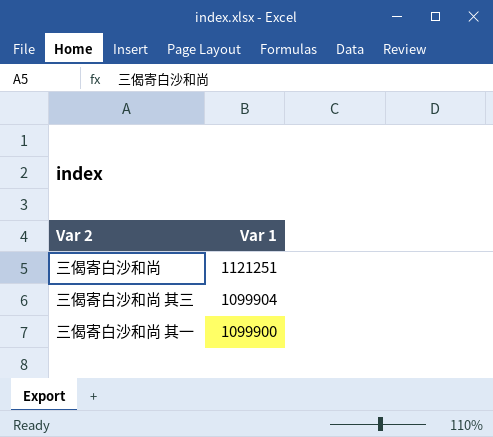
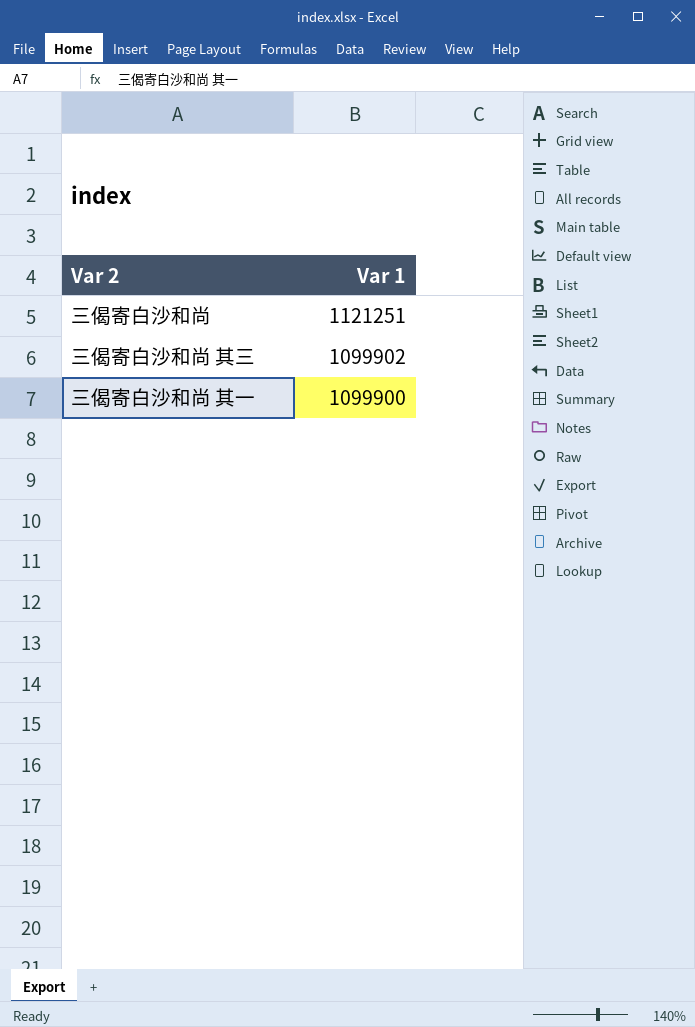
三偈寄白沙和尚 其三 | Var 1: 1099904 -> 1099902

